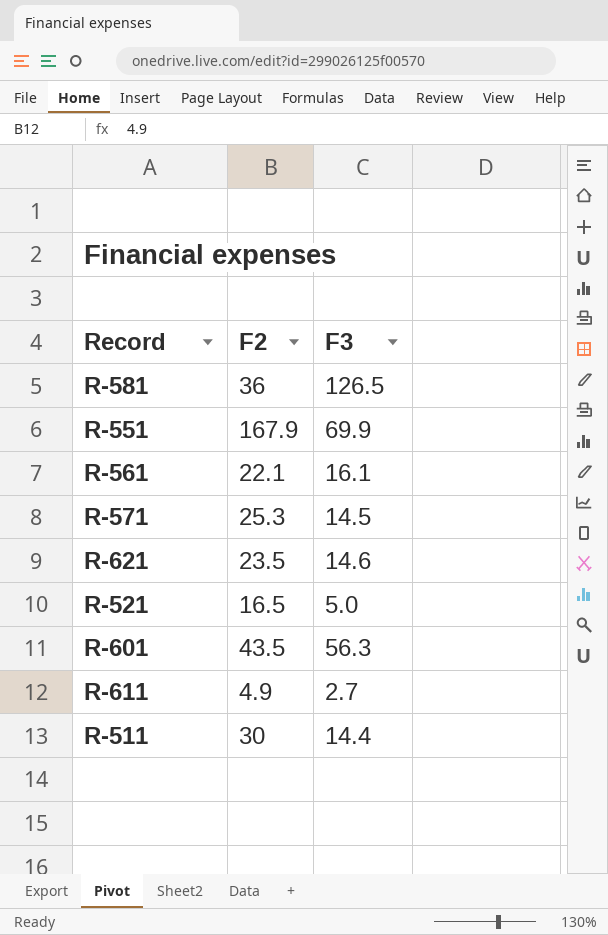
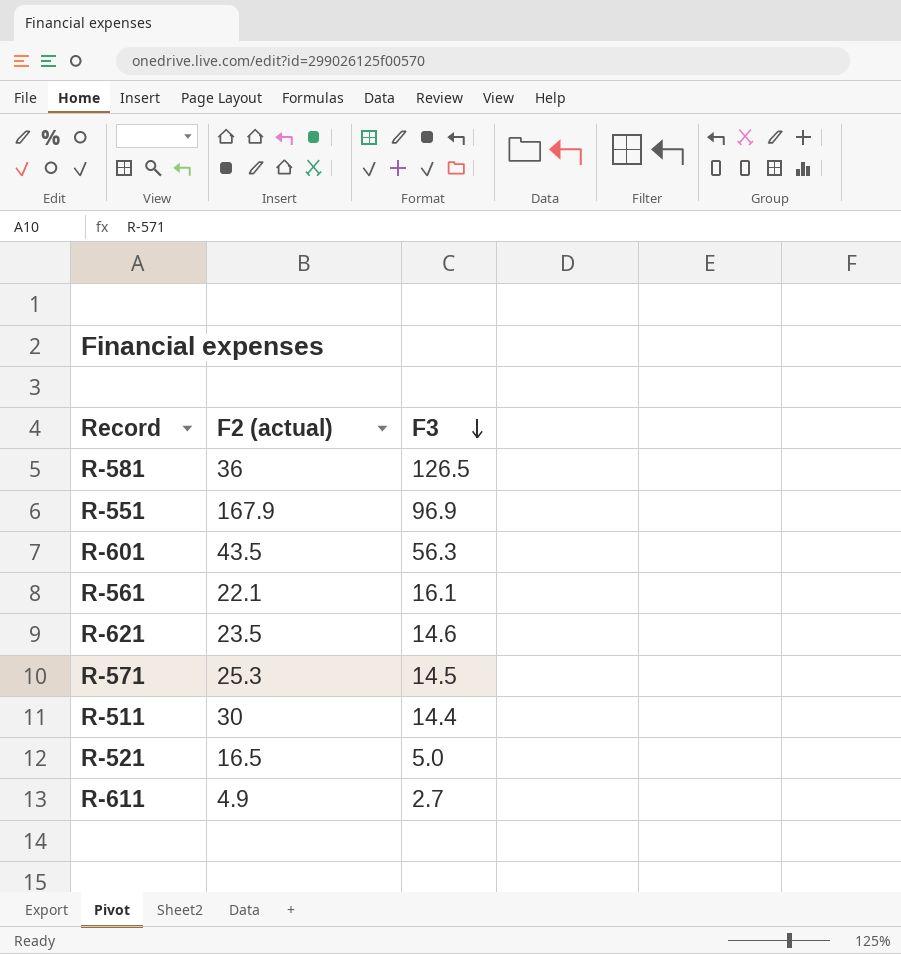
row order: none -> F3 descending
column name: F2 -> F2 (actual)
R-551 | F3: 69.9 -> 96.9

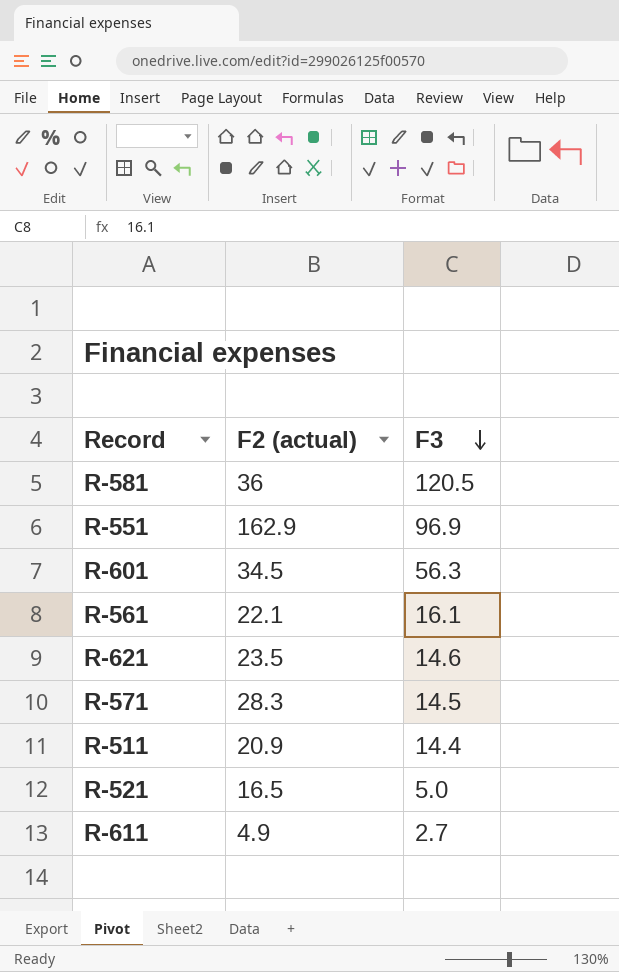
R-581 | F3: 126.5 -> 120.5
R-551 | F2 (actual): 167.9 -> 162.9
R-601 | F2 (actual): 43.5 -> 34.5
R-571 | F2 (actual): 25.3 -> 28.3
R-511 | F2 (actual): 30 -> 20.9

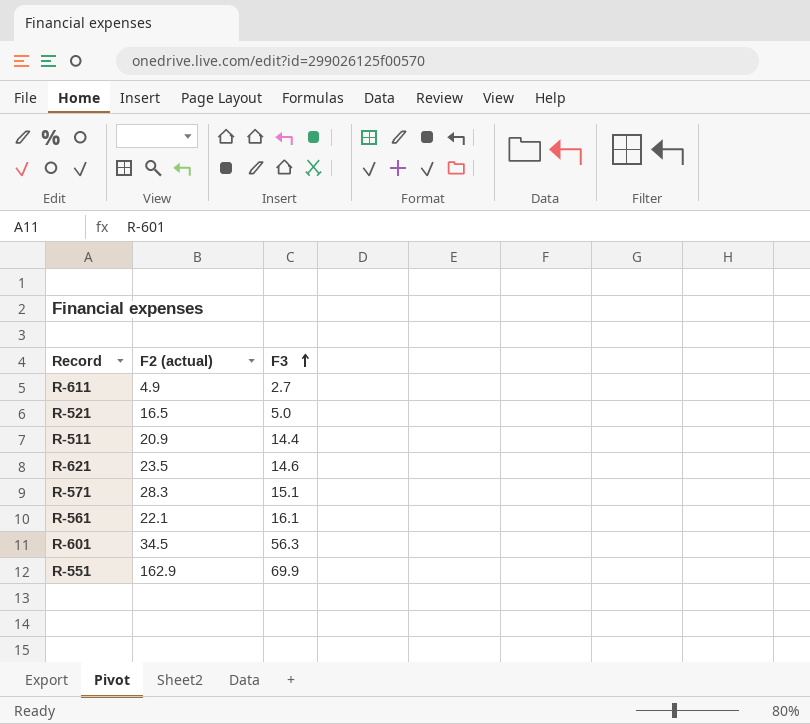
row order: F3 descending -> F3 ascending
row R-581: 36 | 120.5 -> none
R-571 | F3: 14.5 -> 15.1
R-551 | F3: 96.9 -> 69.9

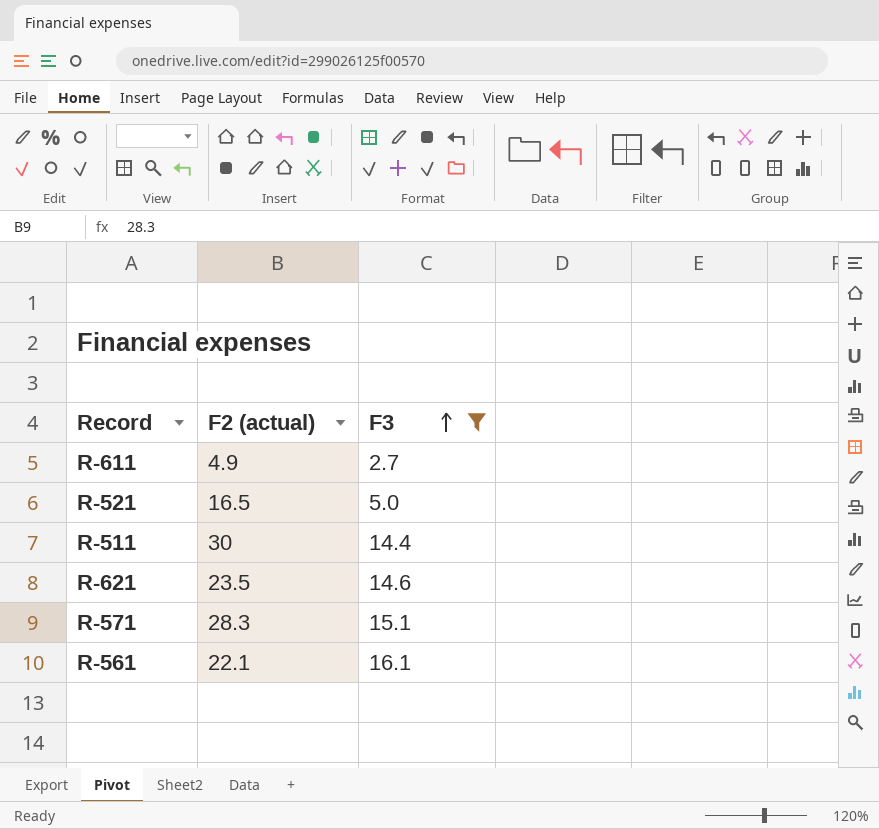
filter: none -> F3 <= 16.1
R-511 | F2 (actual): 20.9 -> 30

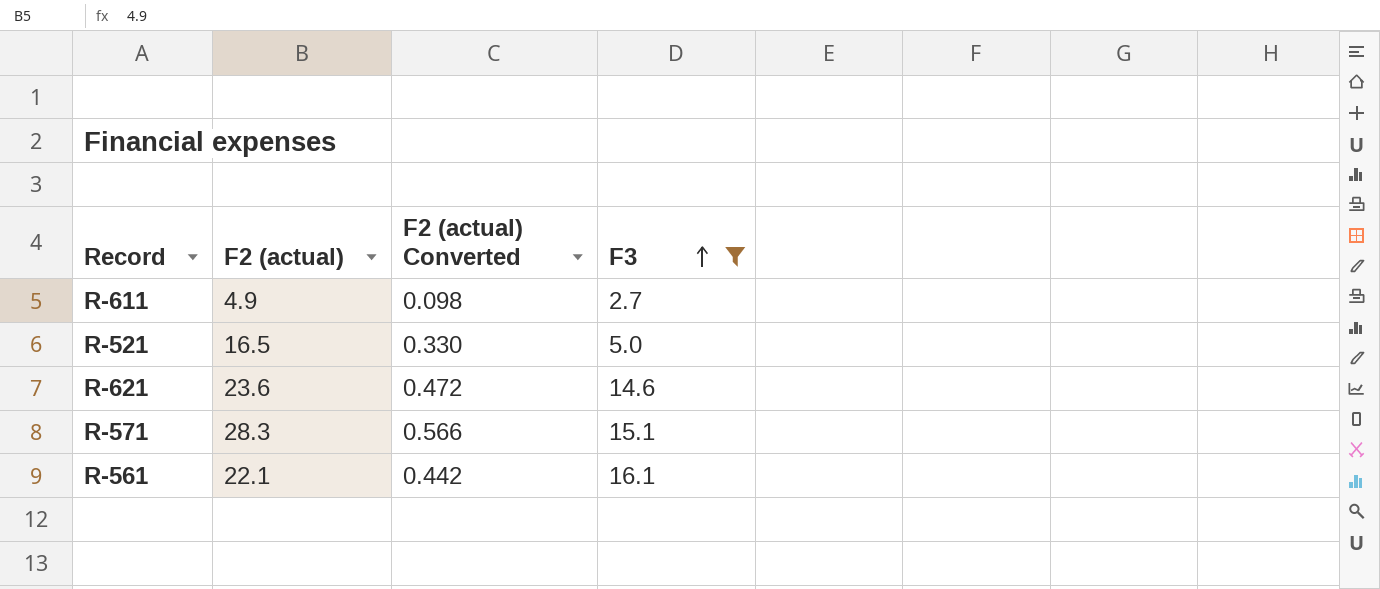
column F2 (actual) Converted | formula: none -> [F2 (actual)] * 0.02
row R-511: 30 | 14.4 -> none
R-621 | F2 (actual): 23.5 -> 23.6

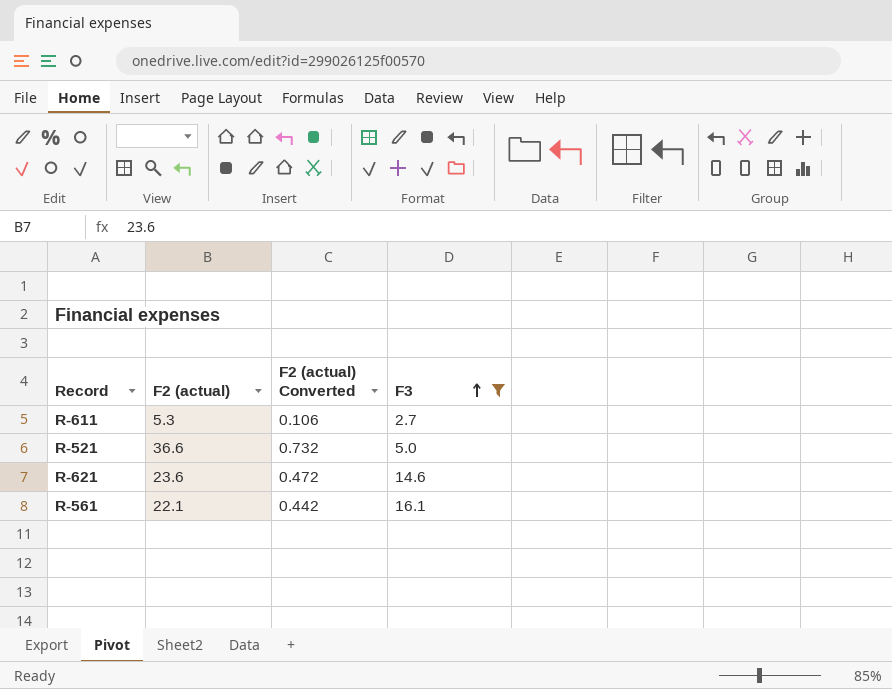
row R-571: 28.3 | 0.566 | 15.1 -> none
R-611 | F2 (actual): 4.9 -> 5.3
R-611 | F2 (actual) Converted: 0.098 -> 0.106
R-521 | F2 (actual): 16.5 -> 36.6
R-521 | F2 (actual) Converted: 0.330 -> 0.732

